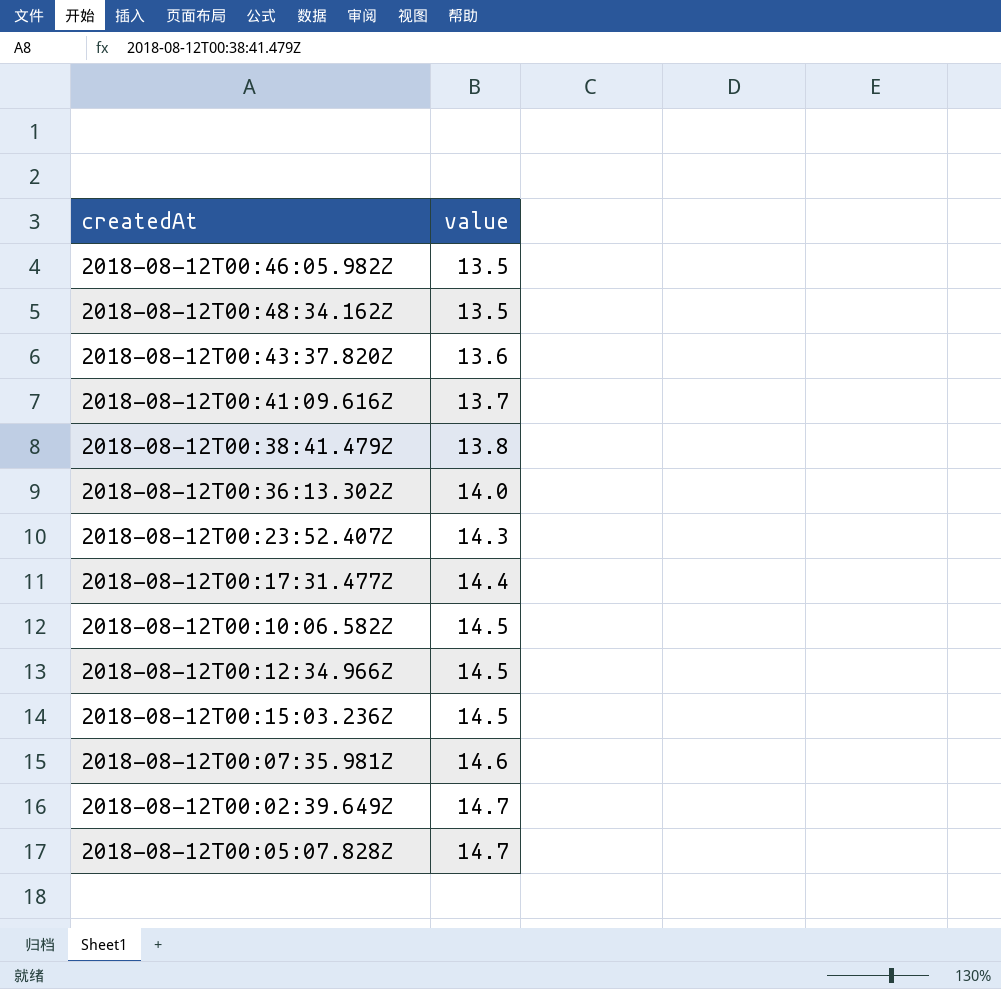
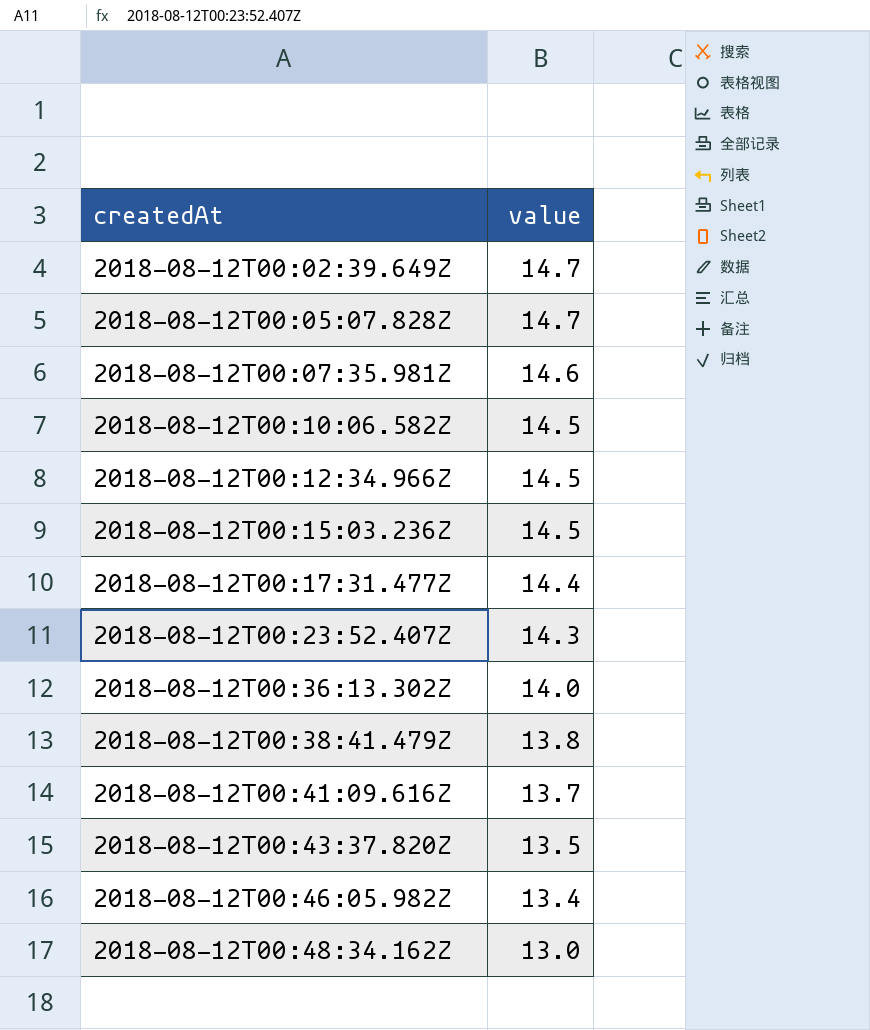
row order: value ascending -> createdAt ascending
2018-08-12T00:43:37.820Z | value: 13.6 -> 13.5
2018-08-12T00:46:05.982Z | value: 13.5 -> 13.4
2018-08-12T00:48:34.162Z | value: 13.5 -> 13.0

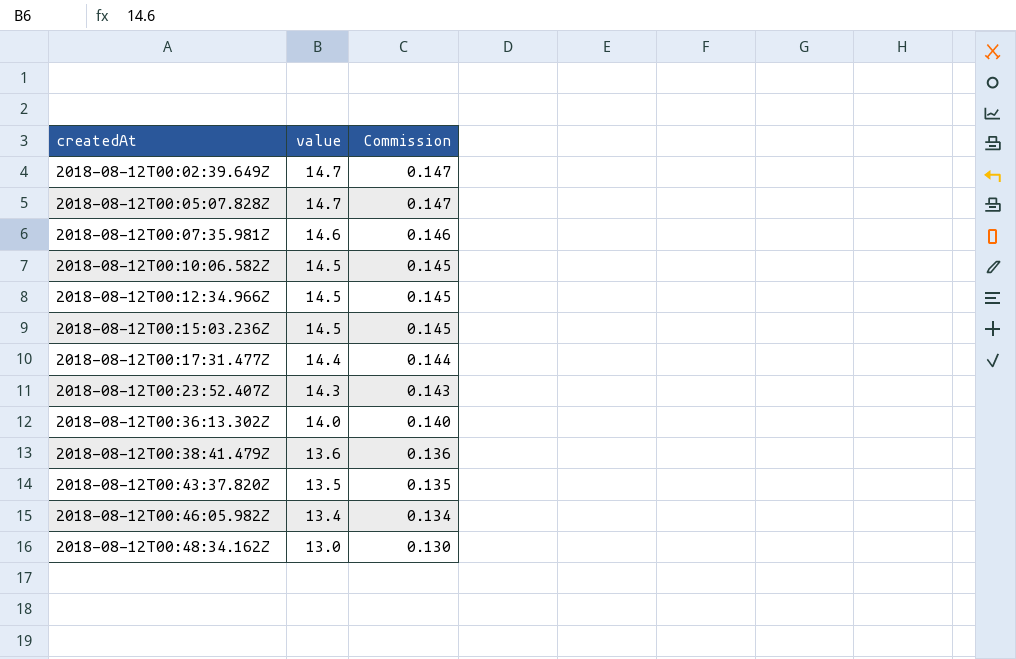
column Commission | formula: none -> [value] * 0.01
row 2018-08-12T00:41:09.616Z: 13.7 -> none
2018-08-12T00:38:41.479Z | value: 13.8 -> 13.6

